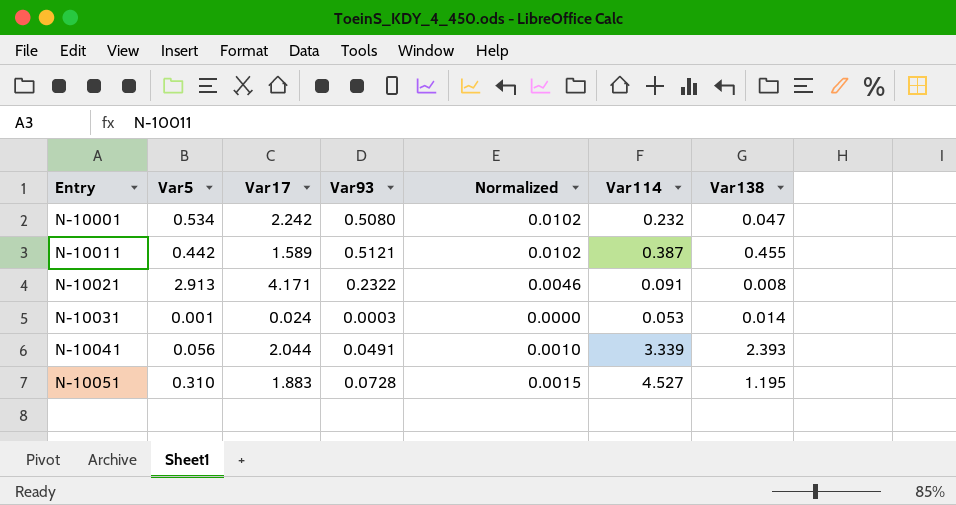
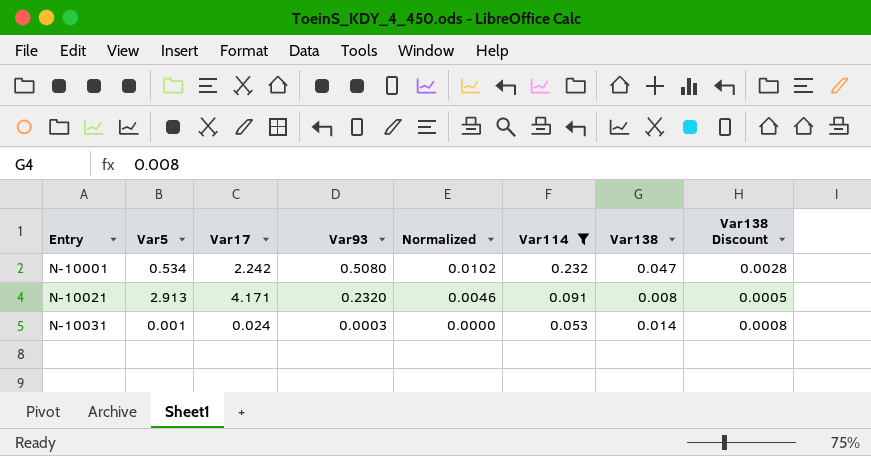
filter: none -> Var114 <= 0.232
column Var138 Discount | formula: none -> [Var138] * 0.06
N-10021 | Var93: 0.2322 -> 0.2320

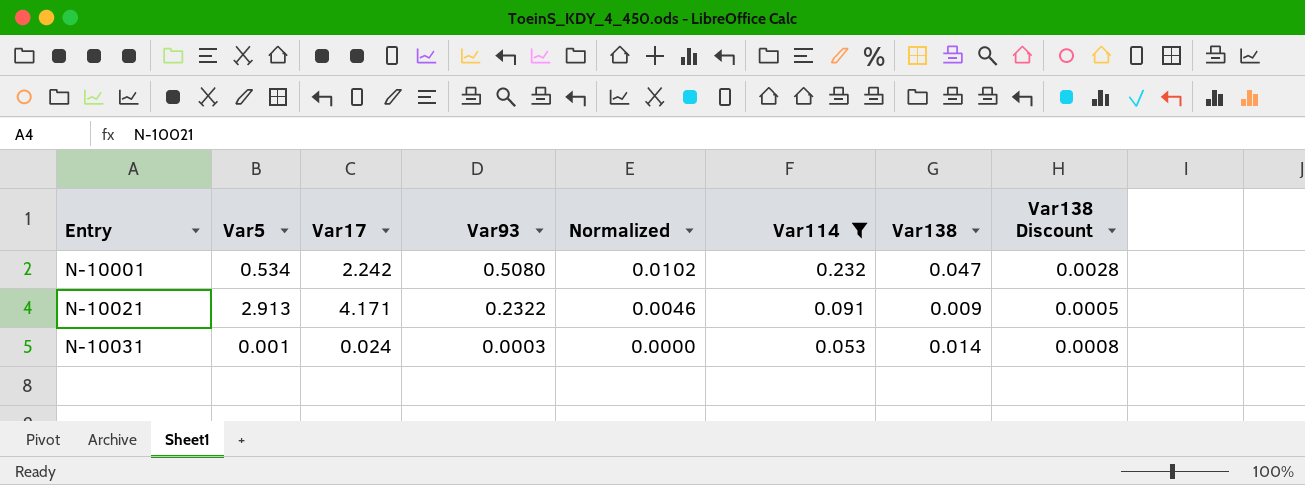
N-10021 | Var93: 0.2320 -> 0.2322
N-10021 | Var138: 0.008 -> 0.009

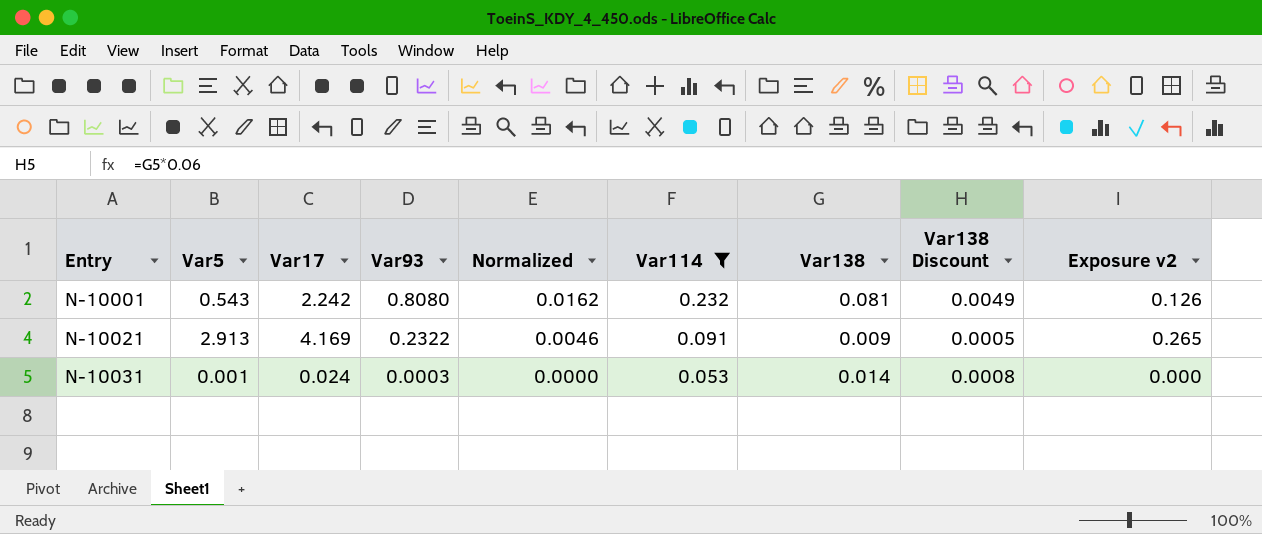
column Exposure v2 | formula: none -> [Var5] * [Var114]
N-10001 | Var5: 0.534 -> 0.543
N-10001 | Var93: 0.5080 -> 0.8080
N-10001 | Normalized: 0.0102 -> 0.0162
N-10001 | Var138: 0.047 -> 0.081
N-10001 | Var138 Discount: 0.0028 -> 0.0049
N-10021 | Var17: 4.171 -> 4.169

